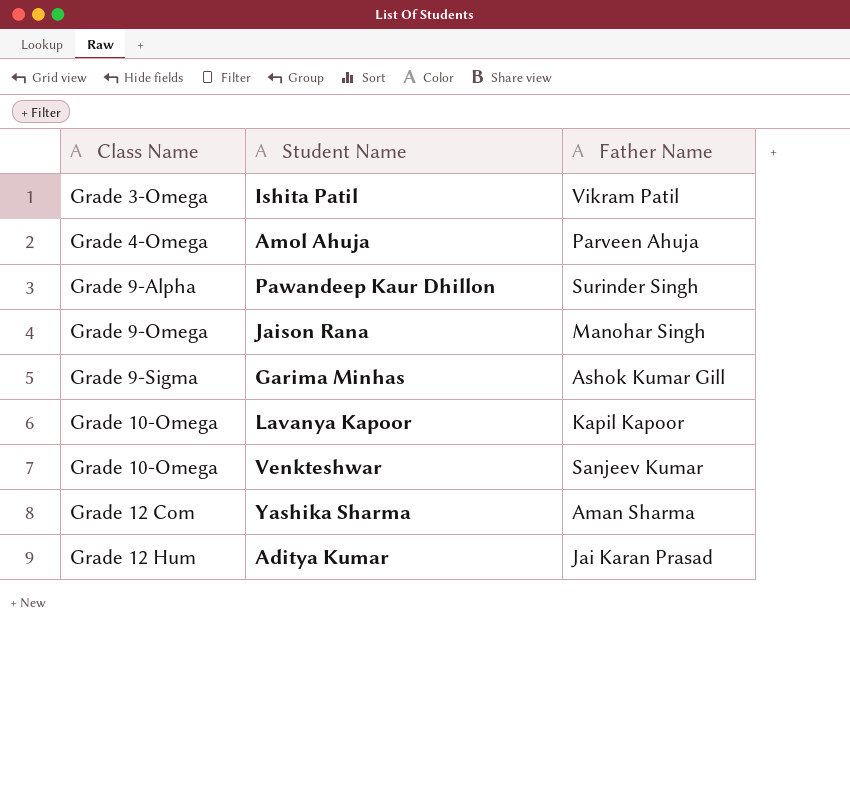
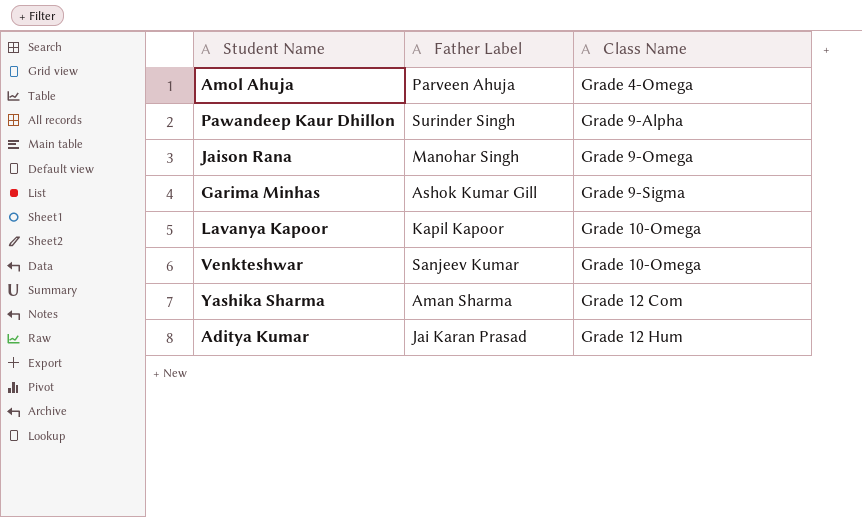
column name: Father Name -> Father Label
column Class Name | position: 1 -> 3
row Ishita Patil: Grade 3-Omega | Vikram Patil -> none

